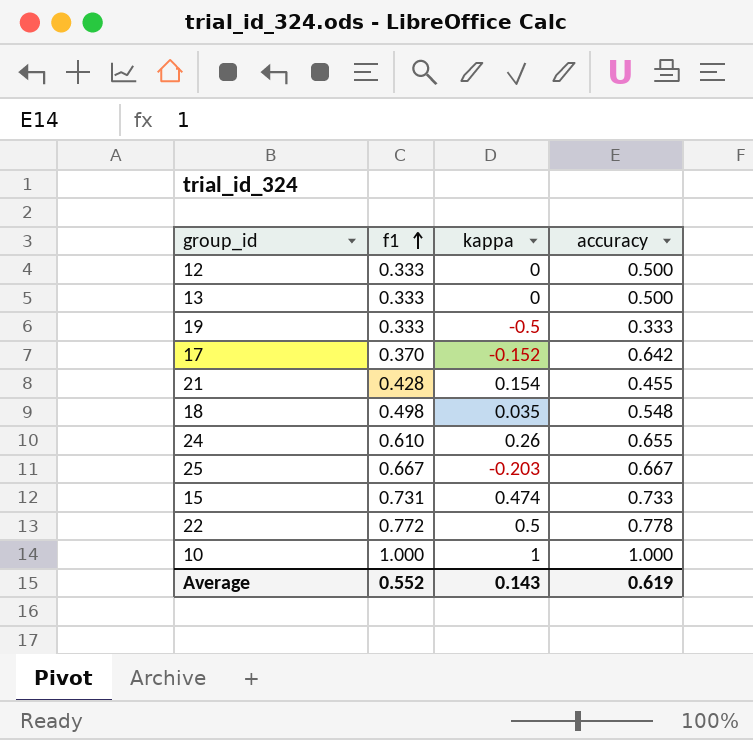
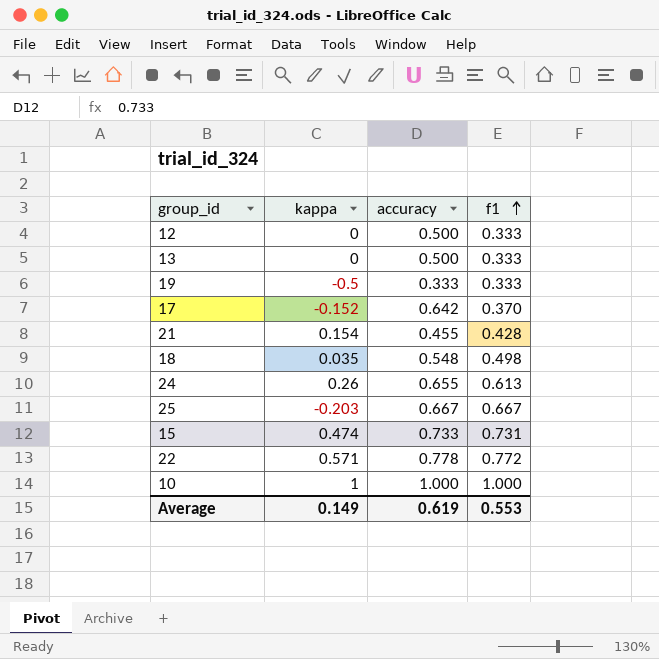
column f1 | position: 2 -> 4
24 | f1: 0.610 -> 0.613
22 | kappa: 0.5 -> 0.571
Average | kappa: 0.143 -> 0.149
Average | f1: 0.552 -> 0.553

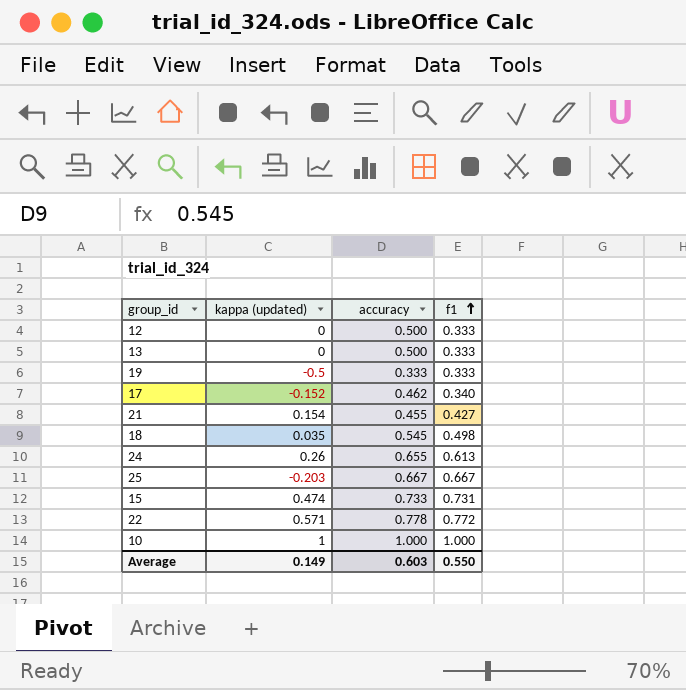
column name: kappa -> kappa (updated)
17 | accuracy: 0.642 -> 0.462
17 | f1: 0.370 -> 0.340
21 | f1: 0.428 -> 0.427
18 | accuracy: 0.548 -> 0.545
Average | accuracy: 0.619 -> 0.603
Average | f1: 0.553 -> 0.550

